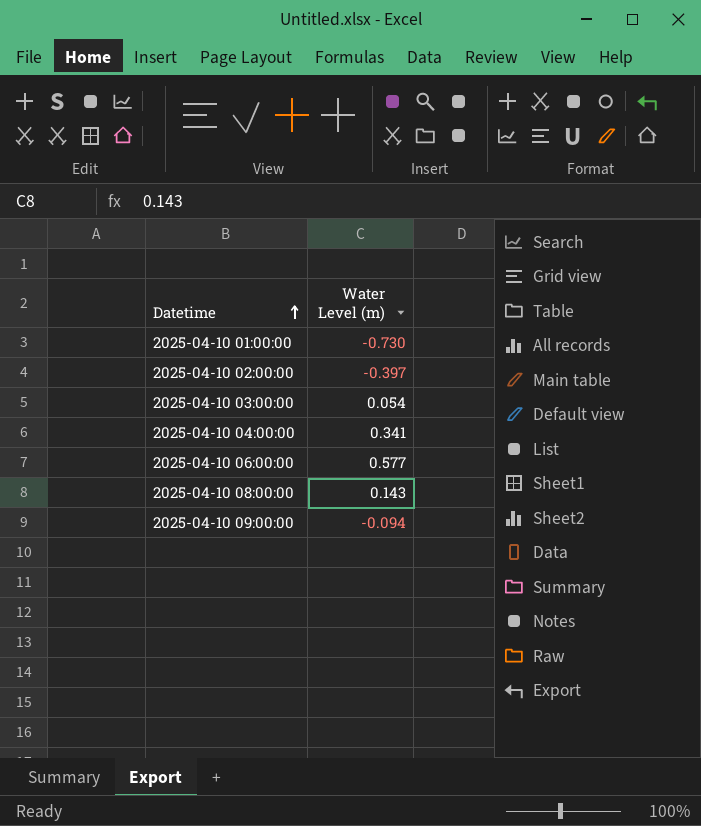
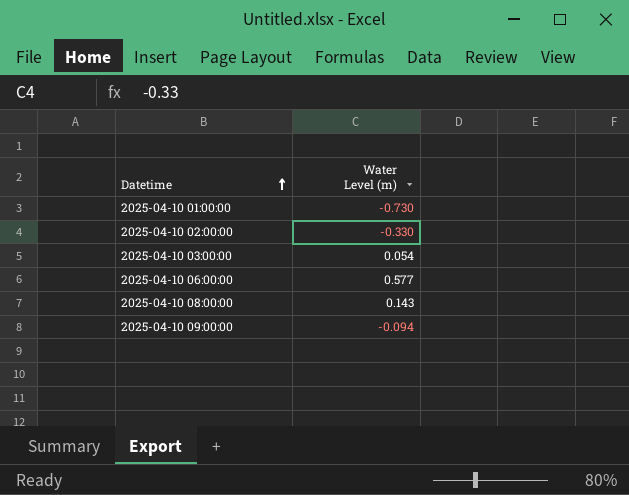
row 2025-04-10 04:00:00: 0.341 -> none
2025-04-10 02:00:00 | Water Level (m): -0.397 -> -0.330

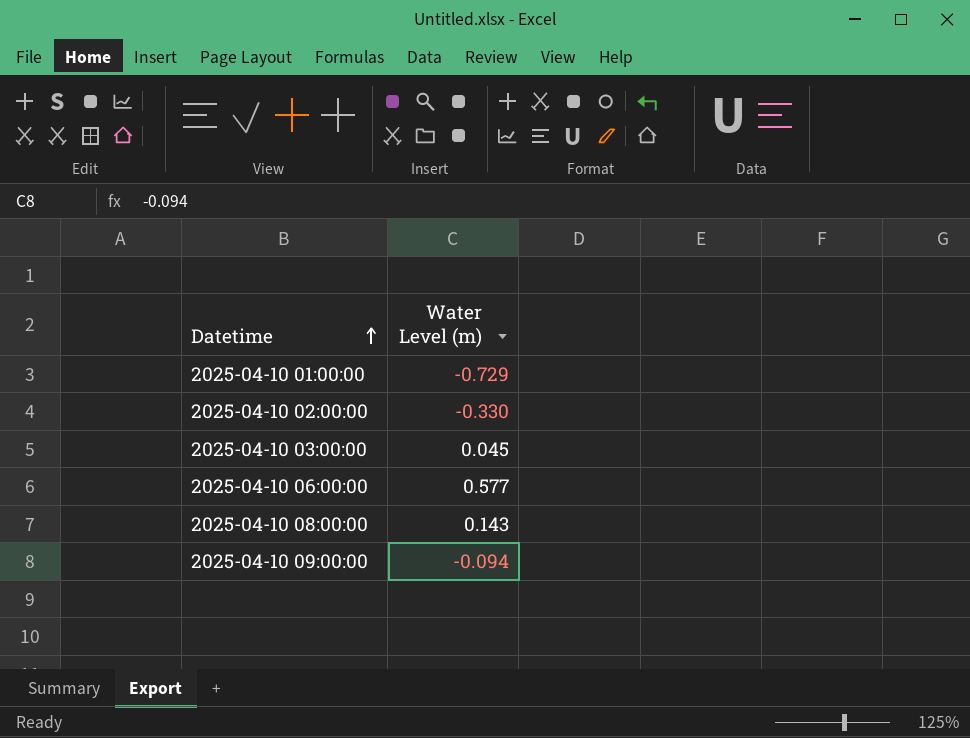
2025-04-10 01:00:00 | Water Level (m): -0.730 -> -0.729
2025-04-10 03:00:00 | Water Level (m): 0.054 -> 0.045

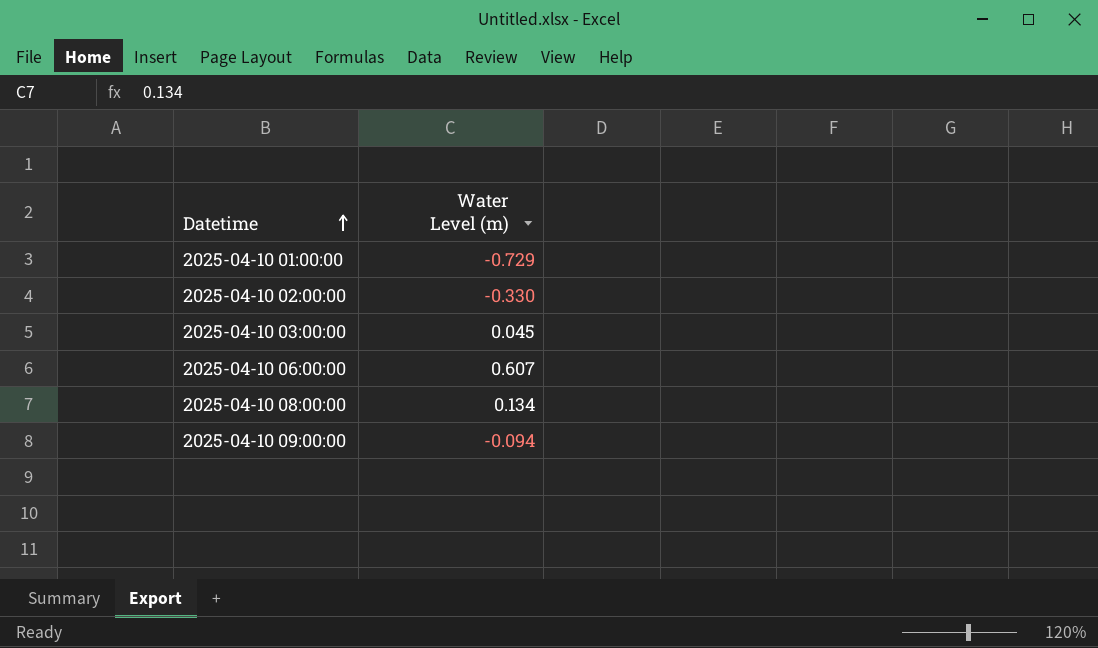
2025-04-10 06:00:00 | Water Level (m): 0.577 -> 0.607
2025-04-10 08:00:00 | Water Level (m): 0.143 -> 0.134

